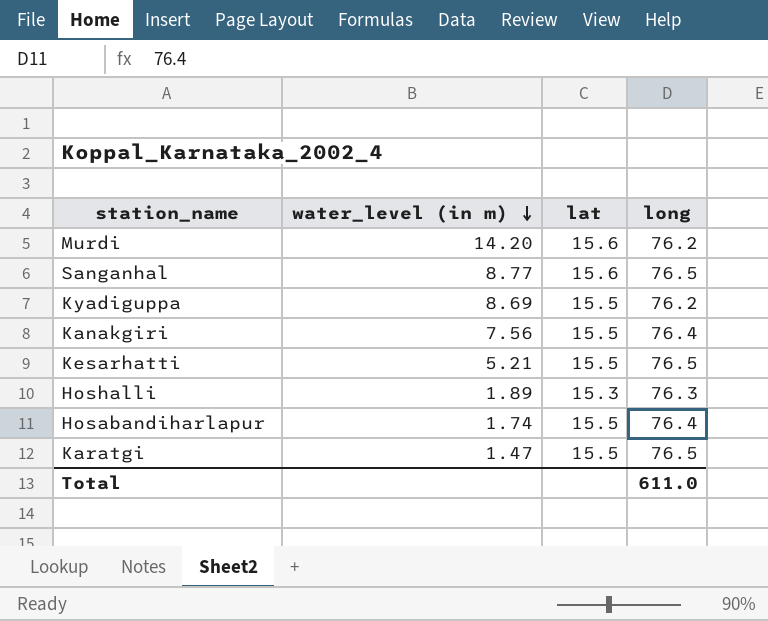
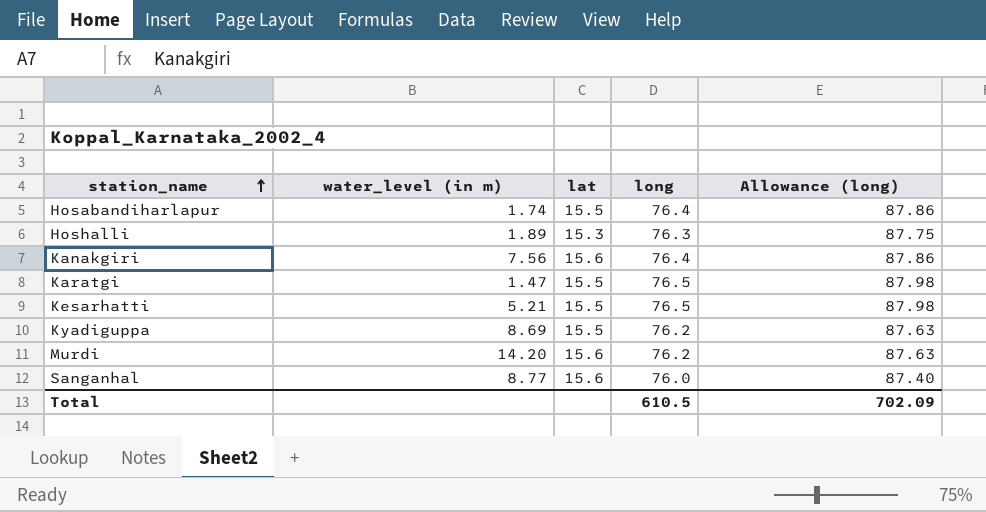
row order: water_level (in m) descending -> station_name ascending
column Allowance (long) | formula: none -> [long] * 1.15
Kanakgiri | lat: 15.5 -> 15.6
Sanganhal | long: 76.5 -> 76.0
Total | long: 611.0 -> 610.5

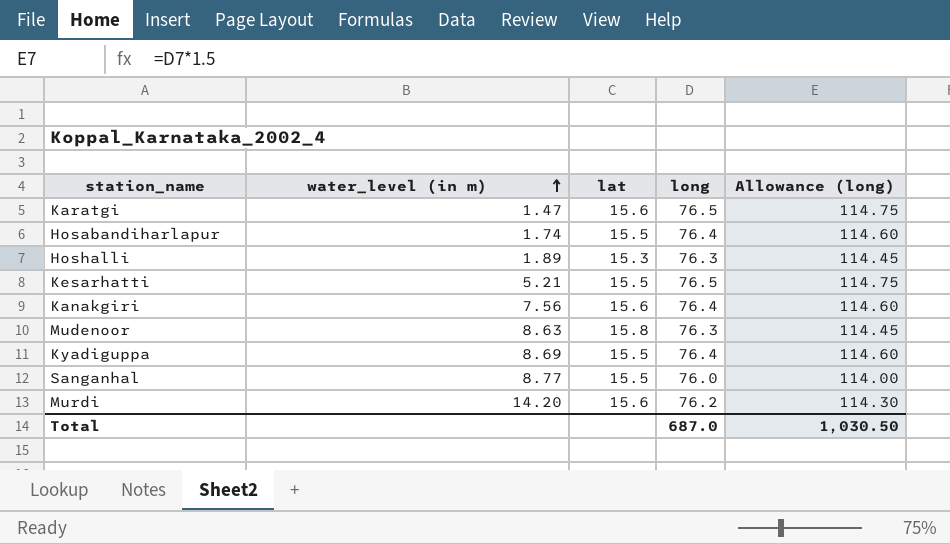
row order: station_name ascending -> water_level (in m) ascending
column Allowance (long) | formula: [long] * 1.15 -> [long] * 1.5
Karatgi | lat: 15.5 -> 15.6
row Mudenoor: none -> 8.63 | 15.8 | 76.3 | 114.45
Kyadiguppa | long: 76.2 -> 76.4
Sanganhal | lat: 15.6 -> 15.5
Total | long: 610.5 -> 687.0
Total | Allowance (long): 702.09 -> 1,030.50

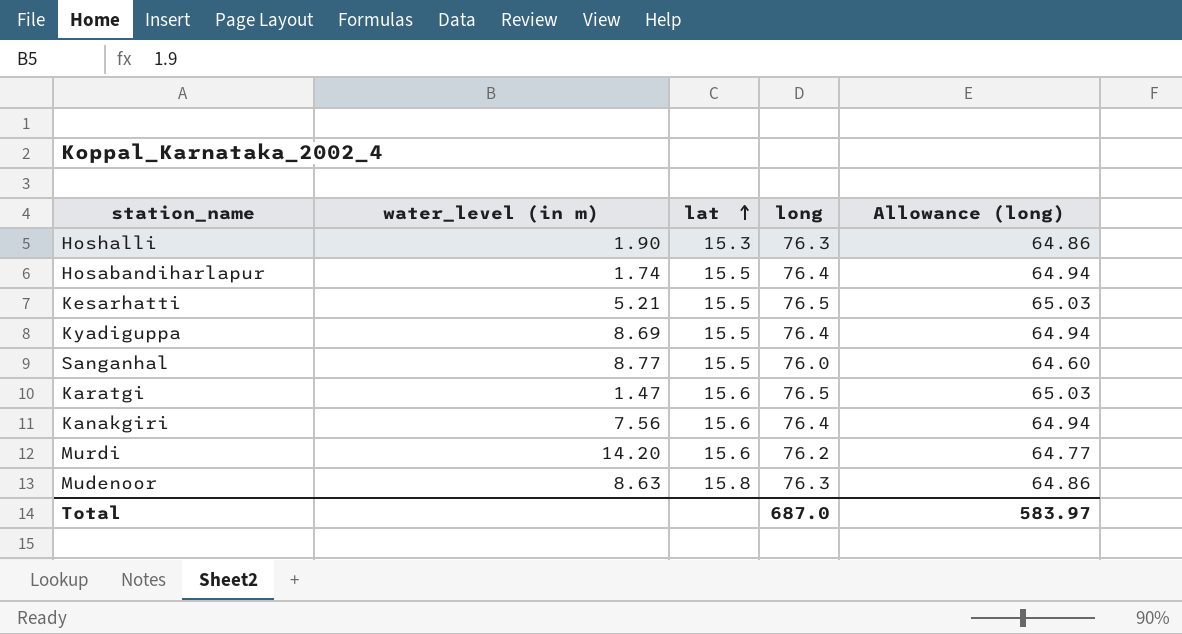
row order: water_level (in m) ascending -> lat ascending
column Allowance (long) | formula: [long] * 1.5 -> [long] * 0.85
Hoshalli | water_level (in m): 1.89 -> 1.90
Total | Allowance (long): 1,030.50 -> 583.97

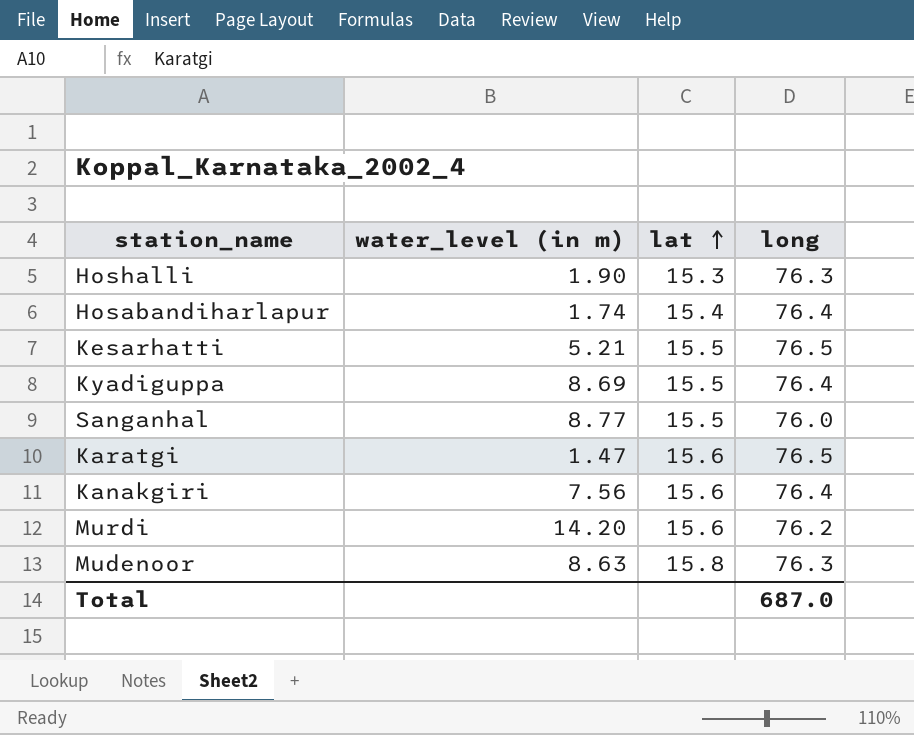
column Allowance (long) | formula: [long] * 0.85 -> none
Hosabandiharlapur | lat: 15.5 -> 15.4

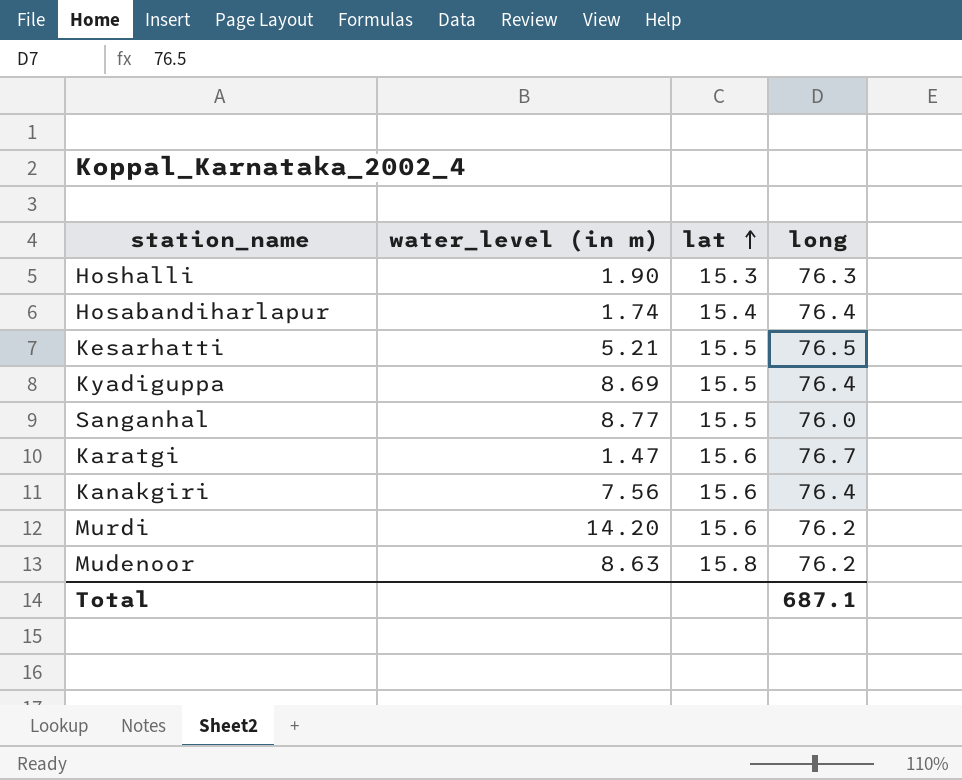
Karatgi | long: 76.5 -> 76.7
Mudenoor | long: 76.3 -> 76.2
Total | long: 687.0 -> 687.1

